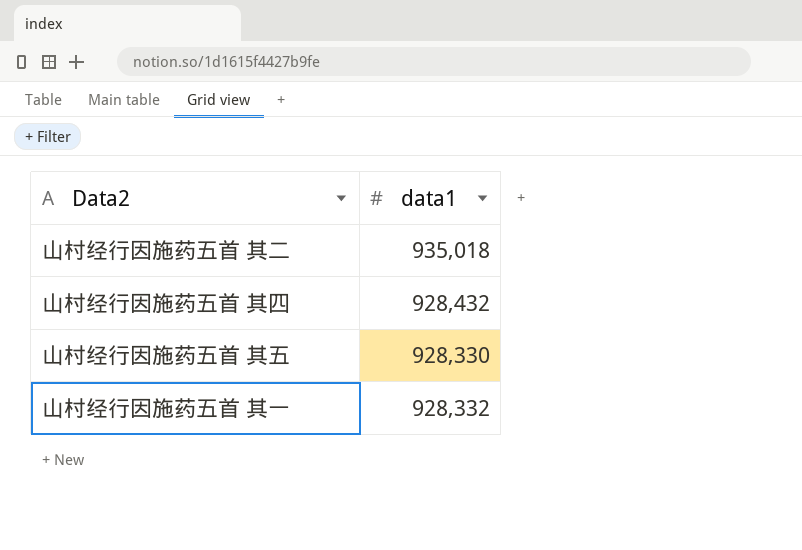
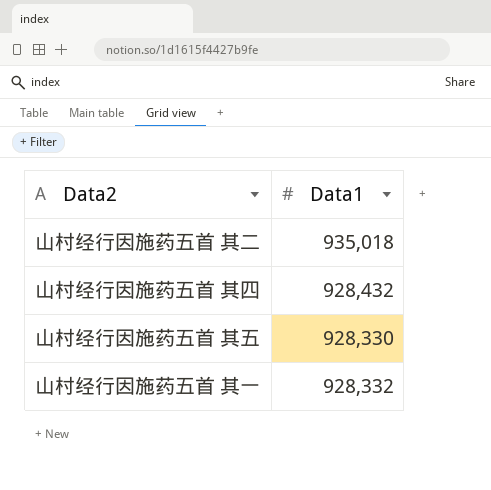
column name: data1 -> Data1

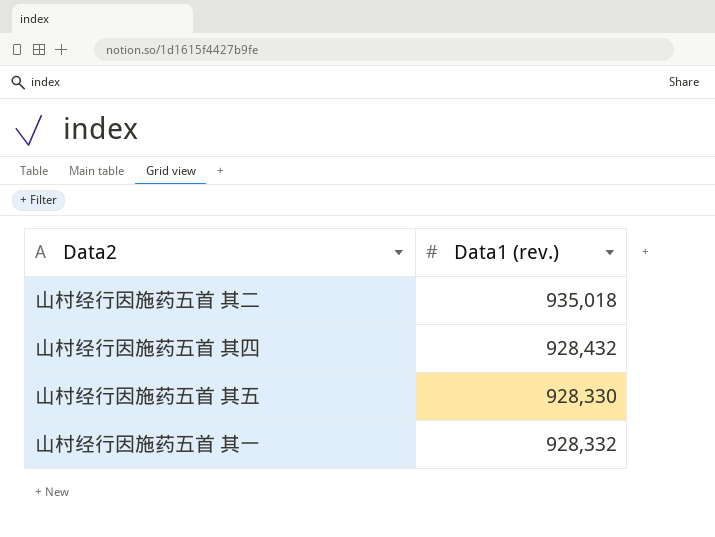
column name: Data1 -> Data1 (rev.)

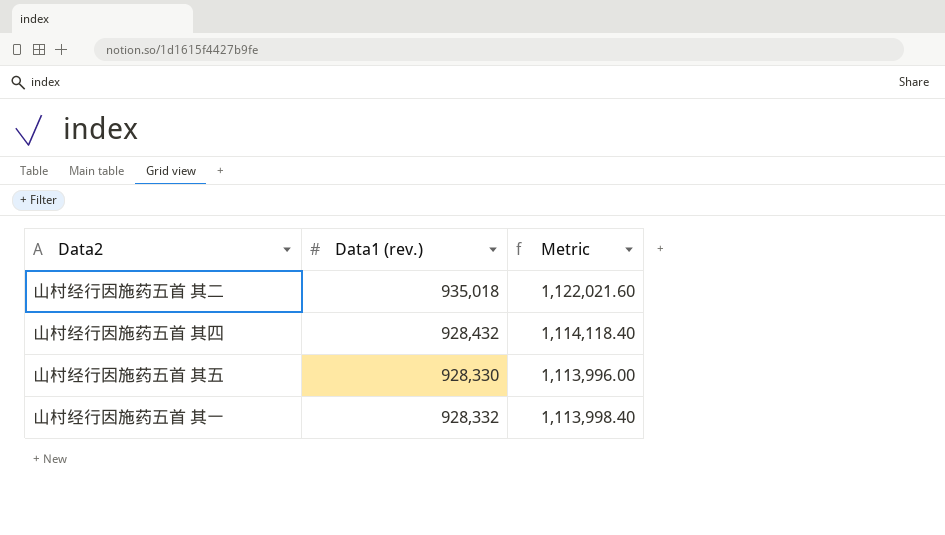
column Metric | formula: none -> [Data1 (rev.)] * 1.2

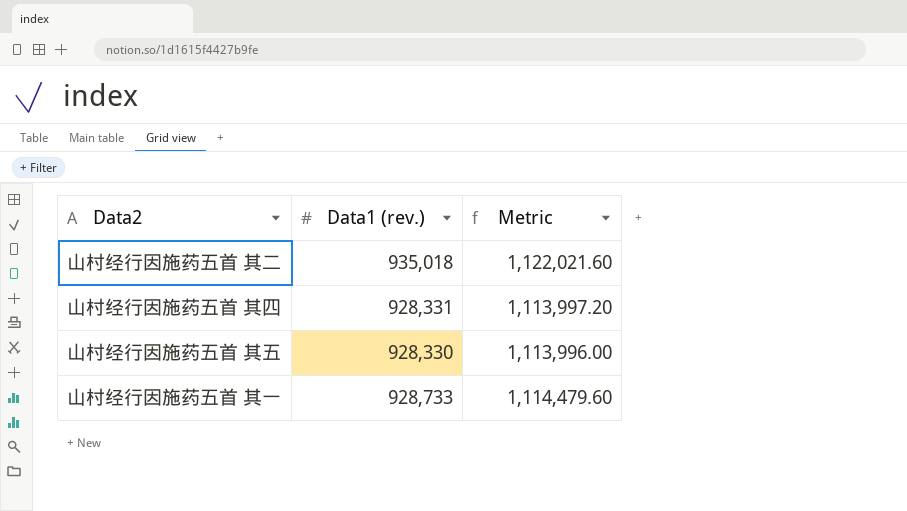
山村经行因施药五首 其四 | Data1 (rev.): 928,432 -> 928,331
山村经行因施药五首 其四 | Metric: 1,114,118.40 -> 1,113,997.20
山村经行因施药五首 其一 | Data1 (rev.): 928,332 -> 928,733
山村经行因施药五首 其一 | Metric: 1,113,998.40 -> 1,114,479.60

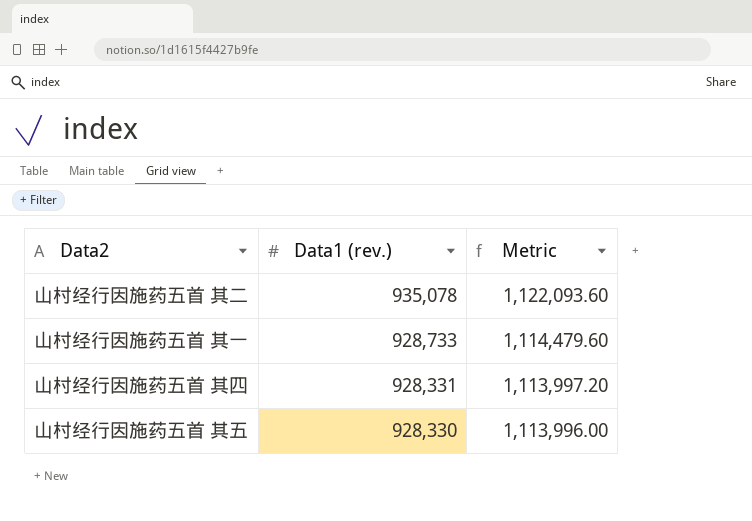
row order: none -> Data1 (rev.) descending
山村经行因施药五首 其二 | Data1 (rev.): 935,018 -> 935,078
山村经行因施药五首 其二 | Metric: 1,122,021.60 -> 1,122,093.60

